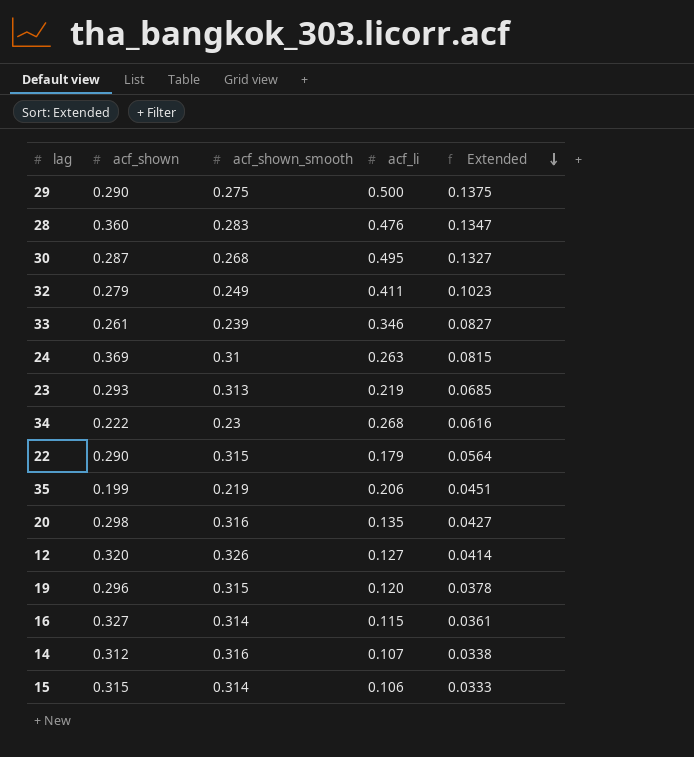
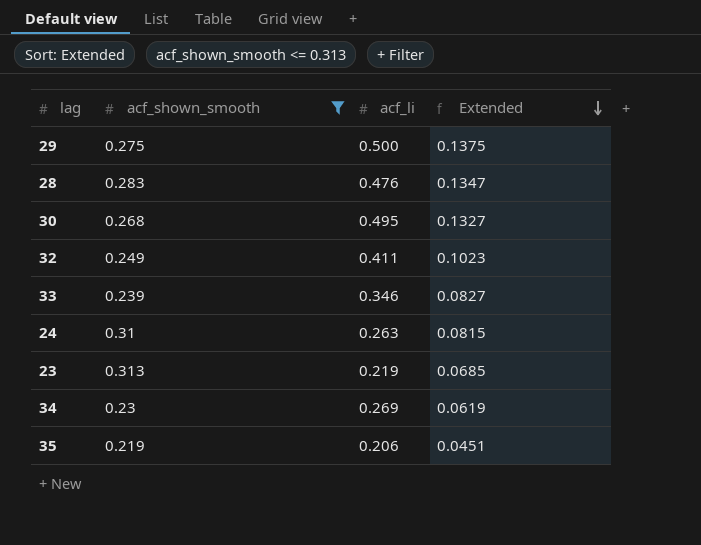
filter: none -> acf_shown_smooth <= 0.313
column acf_shown | position: 2 -> none
34 | acf_li: 0.268 -> 0.269
34 | Extended: 0.0616 -> 0.0619

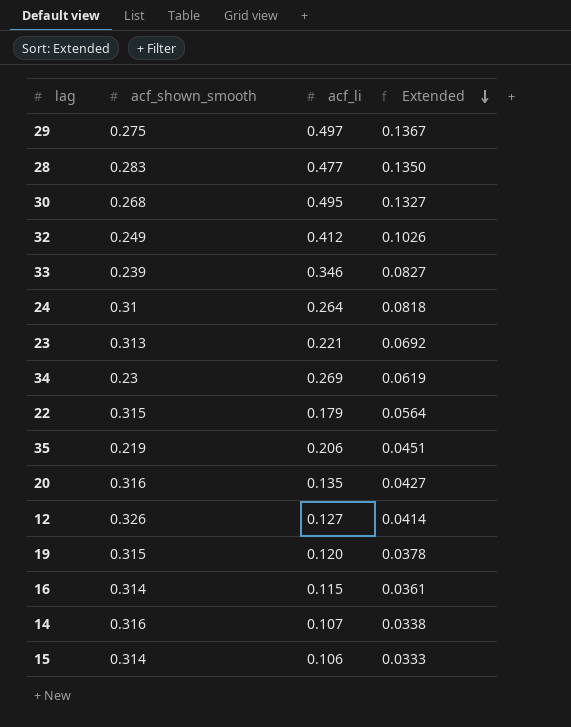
filter: acf_shown_smooth <= 0.313 -> none
29 | acf_li: 0.500 -> 0.497
29 | Extended: 0.1375 -> 0.1367
28 | acf_li: 0.476 -> 0.477
28 | Extended: 0.1347 -> 0.1350
32 | acf_li: 0.411 -> 0.412
32 | Extended: 0.1023 -> 0.1026
24 | acf_li: 0.263 -> 0.264
24 | Extended: 0.0815 -> 0.0818
23 | acf_li: 0.219 -> 0.221
23 | Extended: 0.0685 -> 0.0692

